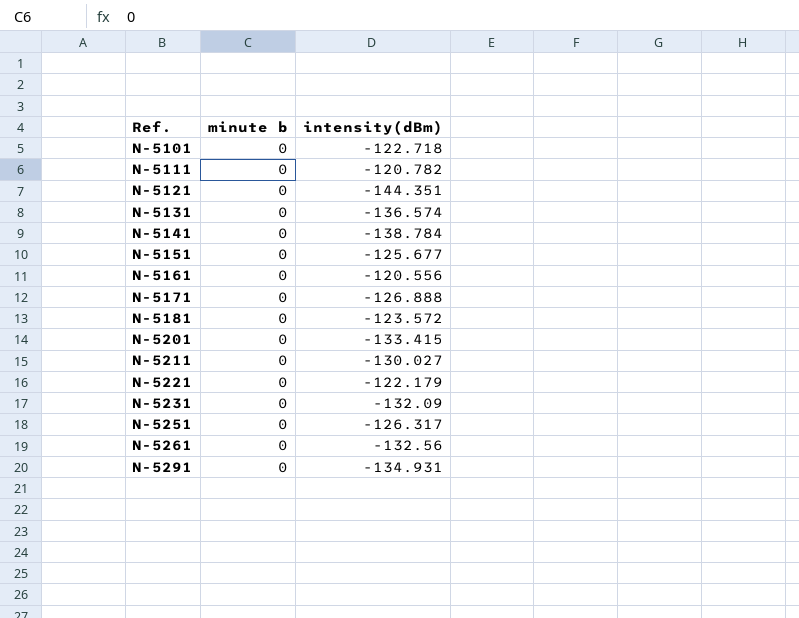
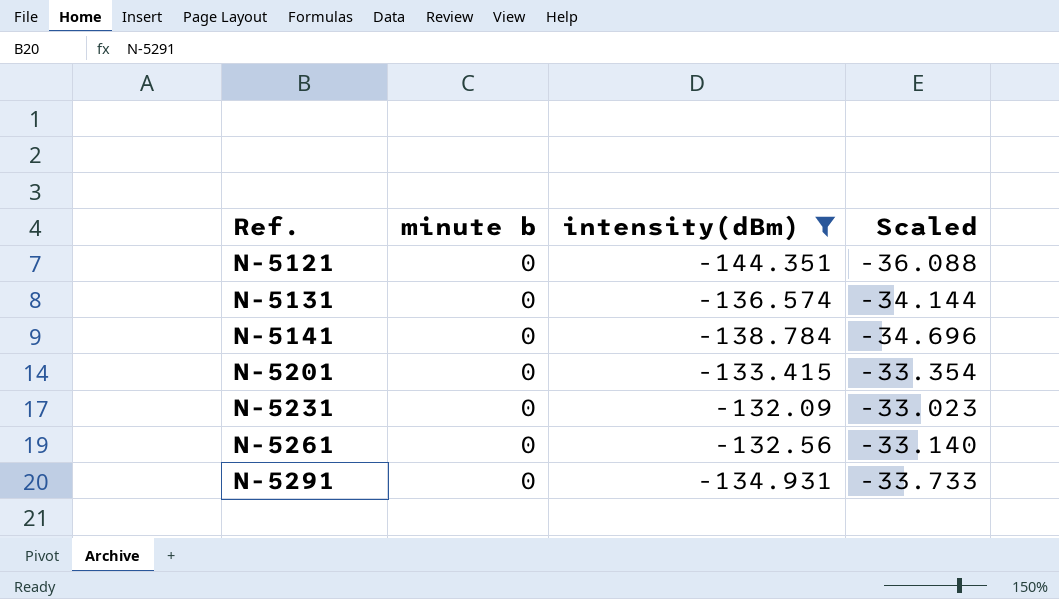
filter: none -> intensity(dBm) <= -132.09
column Scaled | formula: none -> [intensity(dBm)] * 0.25

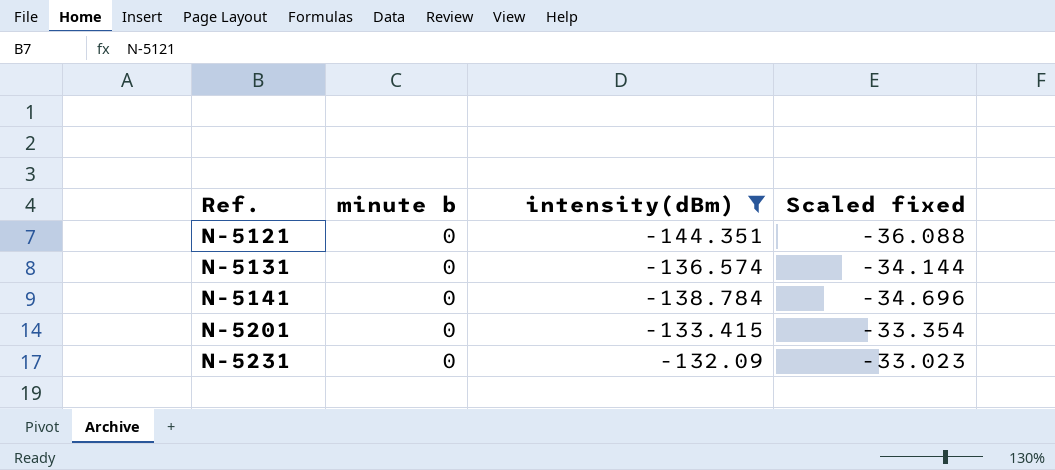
column name: Scaled -> Scaled fixed
row N-5261: 0 | -132.56 | -33.140 -> none
row N-5291: 0 | -134.931 | -33.733 -> none

